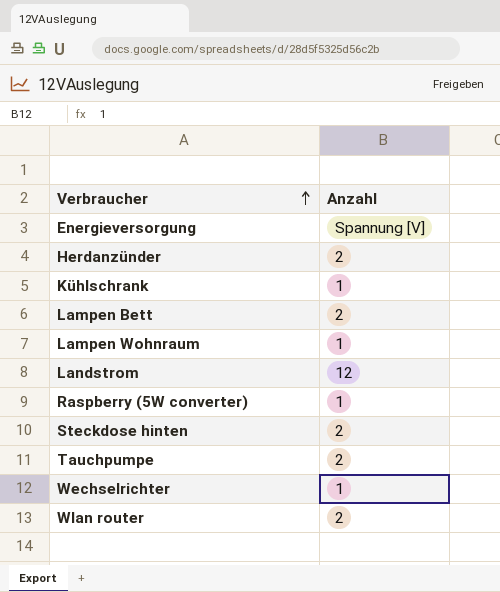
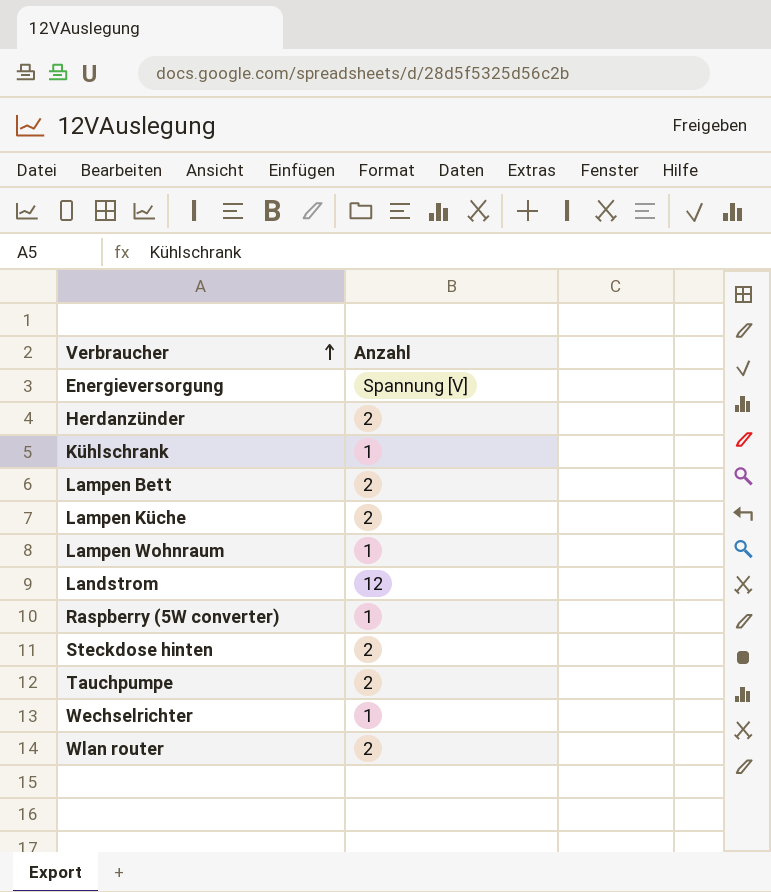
row Lampen Küche: none -> 2

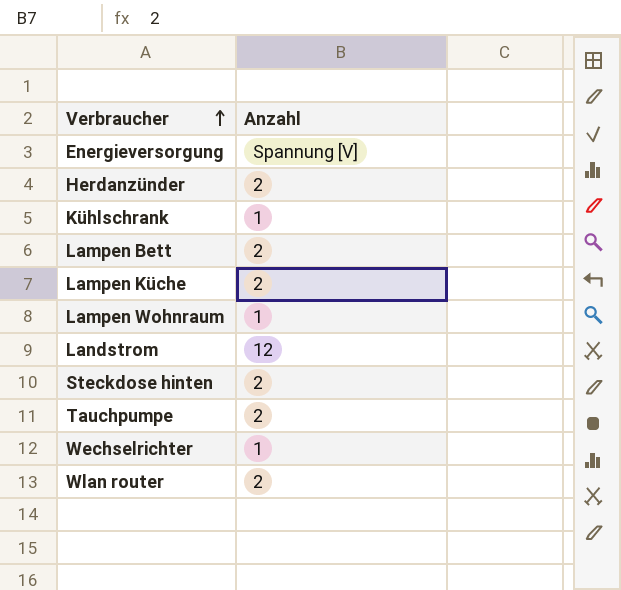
row Raspberry (5W converter): 1 -> none

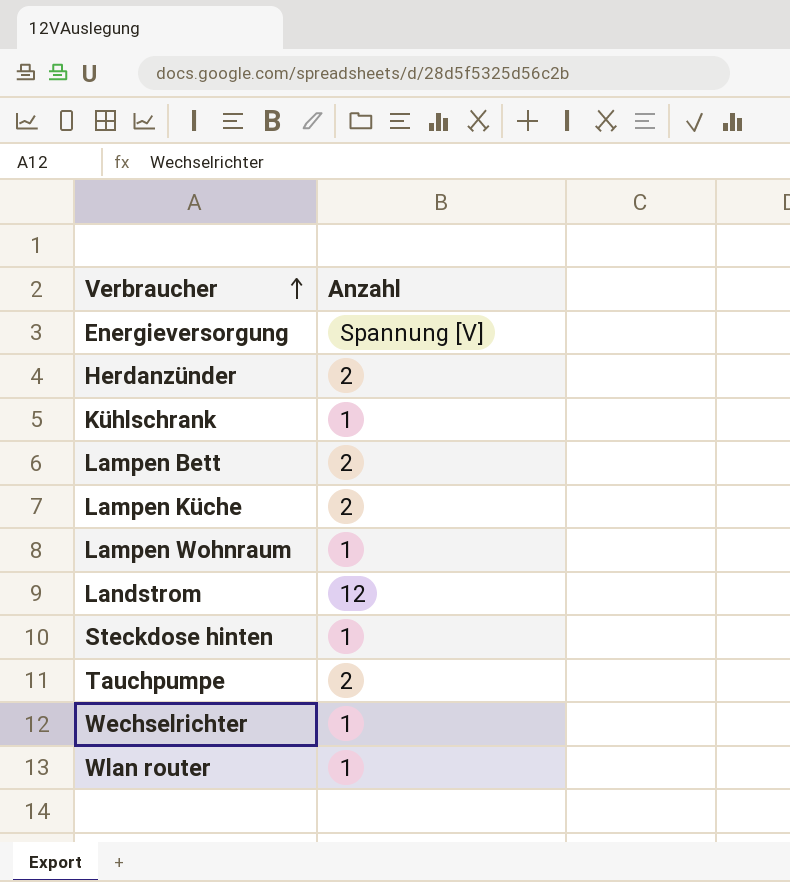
Steckdose hinten | Anzahl: 2 -> 1
Wlan router | Anzahl: 2 -> 1

